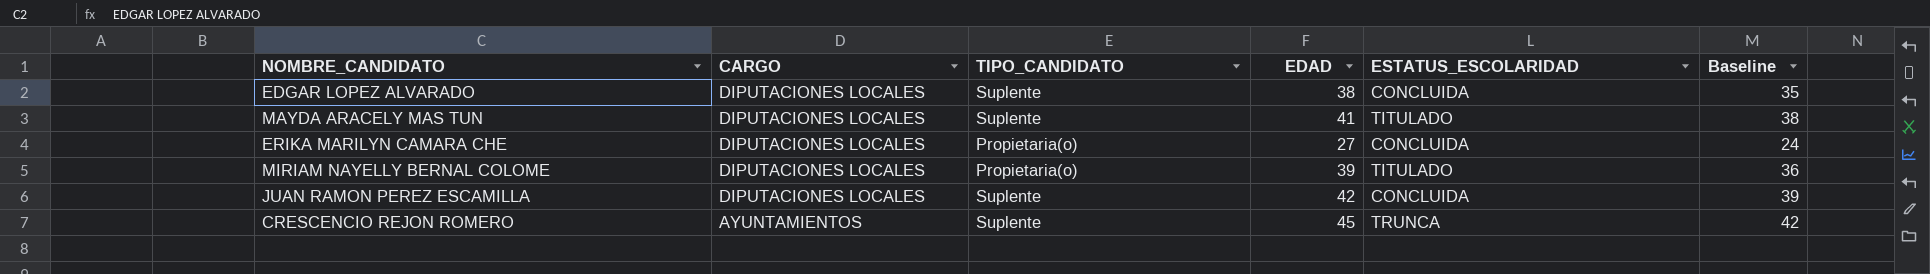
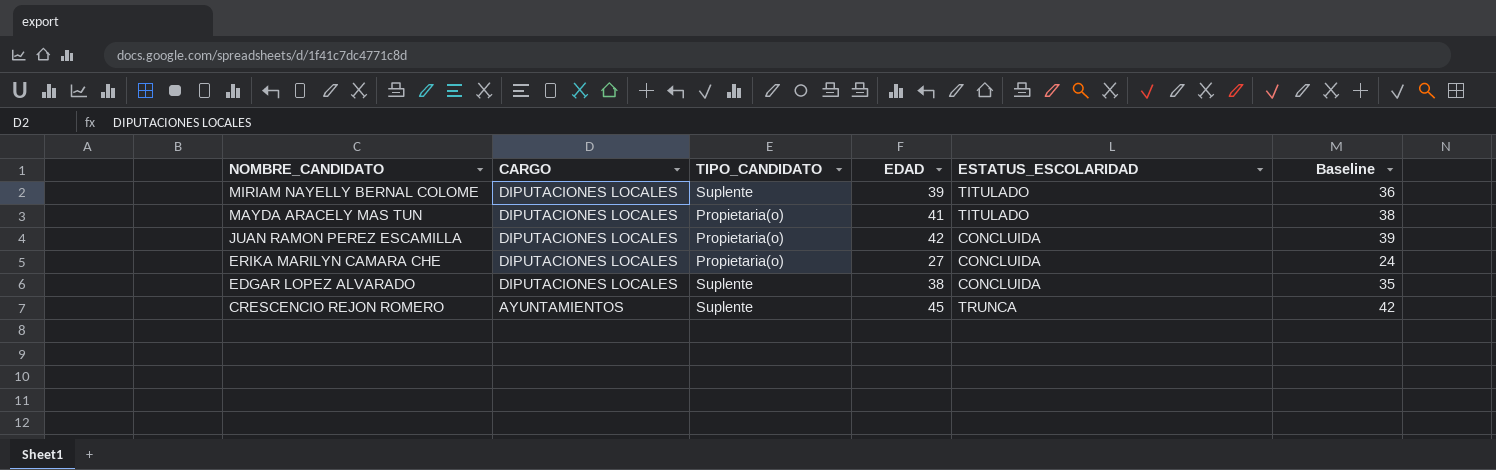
row order: CARGO descending -> NOMBRE_CANDIDATO descending
MIRIAM NAYELLY BERNAL COLOME | TIPO_CANDIDATO: Propietaria(o) -> Suplente
MAYDA ARACELY MAS TUN | TIPO_CANDIDATO: Suplente -> Propietaria(o)
JUAN RAMON PEREZ ESCAMILLA | TIPO_CANDIDATO: Suplente -> Propietaria(o)

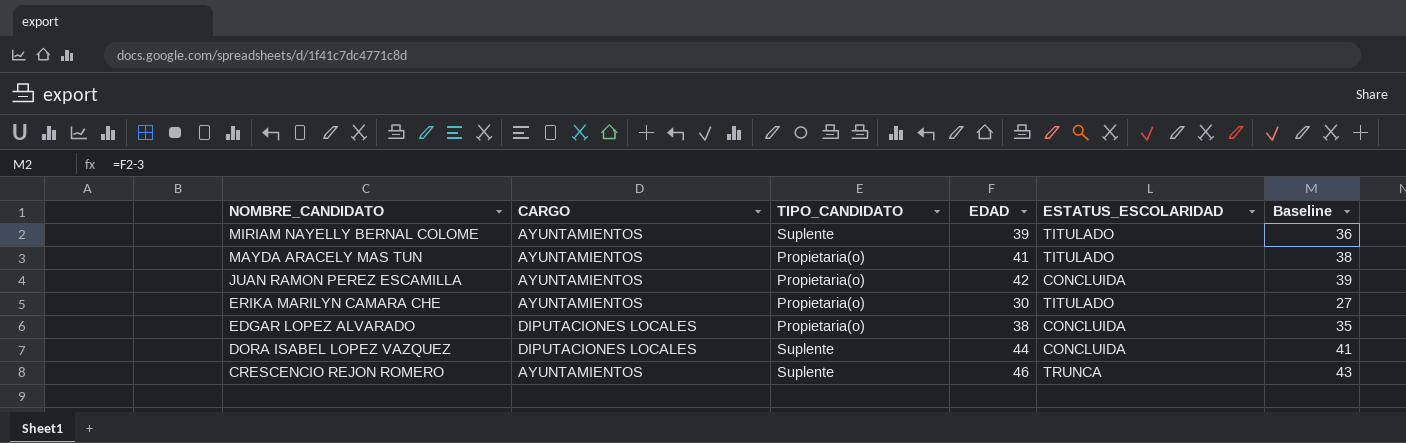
MIRIAM NAYELLY BERNAL COLOME | CARGO: DIPUTACIONES LOCALES -> AYUNTAMIENTOS
MAYDA ARACELY MAS TUN | CARGO: DIPUTACIONES LOCALES -> AYUNTAMIENTOS
JUAN RAMON PEREZ ESCAMILLA | CARGO: DIPUTACIONES LOCALES -> AYUNTAMIENTOS
ERIKA MARILYN CAMARA CHE | CARGO: DIPUTACIONES LOCALES -> AYUNTAMIENTOS
ERIKA MARILYN CAMARA CHE | EDAD: 27 -> 30
ERIKA MARILYN CAMARA CHE | ESTATUS_ESCOLARIDAD: CONCLUIDA -> TITULADO
ERIKA MARILYN CAMARA CHE | Baseline: 24 -> 27
EDGAR LOPEZ ALVARADO | TIPO_CANDIDATO: Suplente -> Propietaria(o)
row DORA ISABEL LOPEZ VAZQUEZ: none -> DIPUTACIONES LOCALES | Suplente | 44 | CONCLUIDA | 41
CRESCENCIO REJON ROMERO | EDAD: 45 -> 46
CRESCENCIO REJON ROMERO | Baseline: 42 -> 43

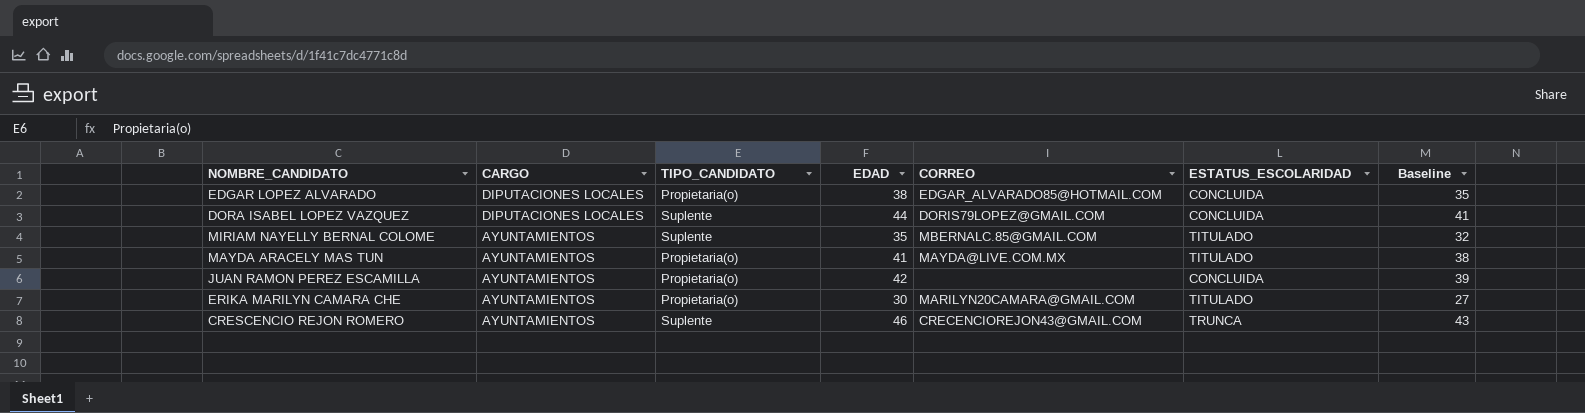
row order: NOMBRE_CANDIDATO descending -> CARGO descending
column CORREO | position: none -> 5
MIRIAM NAYELLY BERNAL COLOME | EDAD: 39 -> 35
MIRIAM NAYELLY BERNAL COLOME | Baseline: 36 -> 32

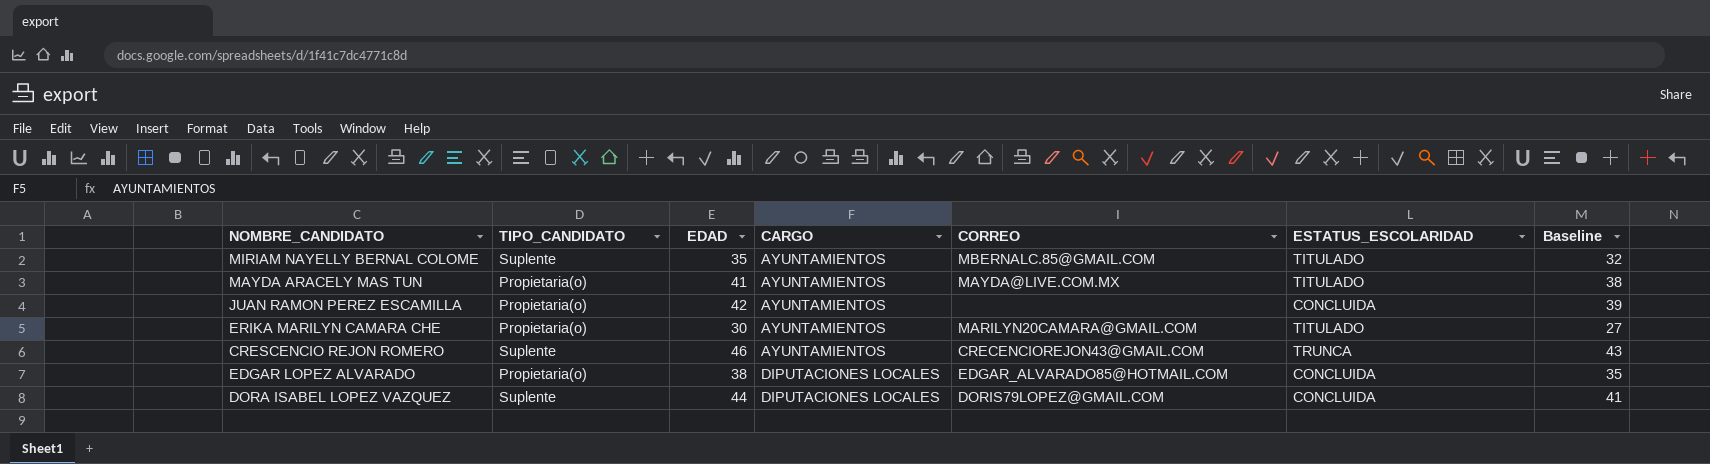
row order: CARGO descending -> CARGO ascending
column CARGO | position: 2 -> 4

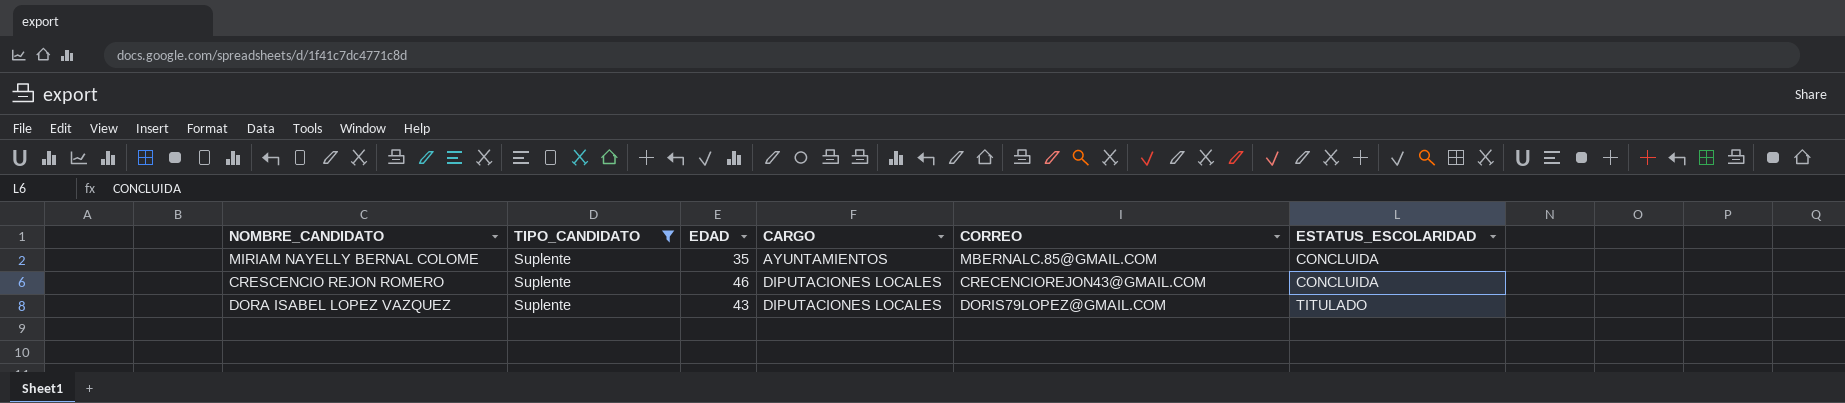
filter: none -> TIPO_CANDIDATO = Suplente
column Baseline | formula: [EDAD] - 3 -> none
MIRIAM NAYELLY BERNAL COLOME | ESTATUS_ESCOLARIDAD: TITULADO -> CONCLUIDA
CRESCENCIO REJON ROMERO | CARGO: AYUNTAMIENTOS -> DIPUTACIONES LOCALES
CRESCENCIO REJON ROMERO | ESTATUS_ESCOLARIDAD: TRUNCA -> CONCLUIDA
DORA ISABEL LOPEZ VAZQUEZ | EDAD: 44 -> 43
DORA ISABEL LOPEZ VAZQUEZ | ESTATUS_ESCOLARIDAD: CONCLUIDA -> TITULADO

